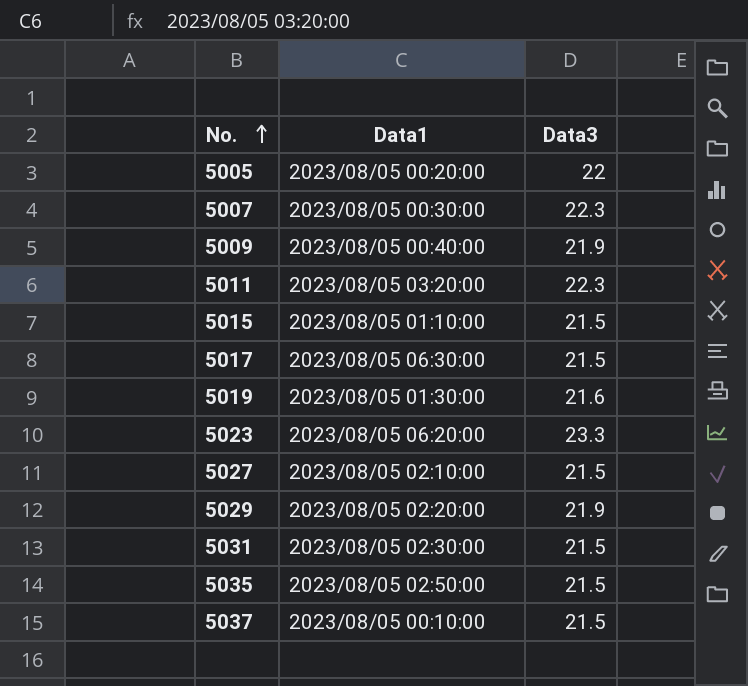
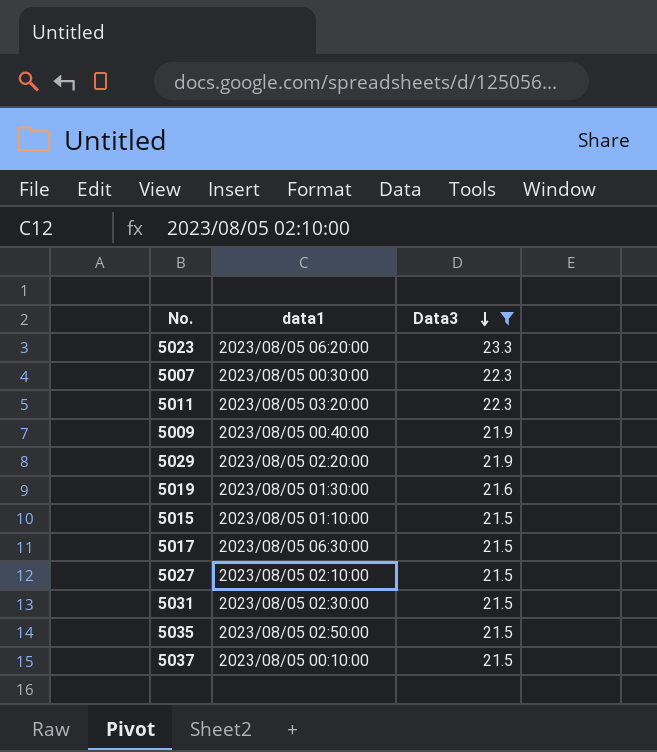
filter: none -> Data3 != 22
row order: No. ascending -> Data3 descending
column name: Data1 -> data1

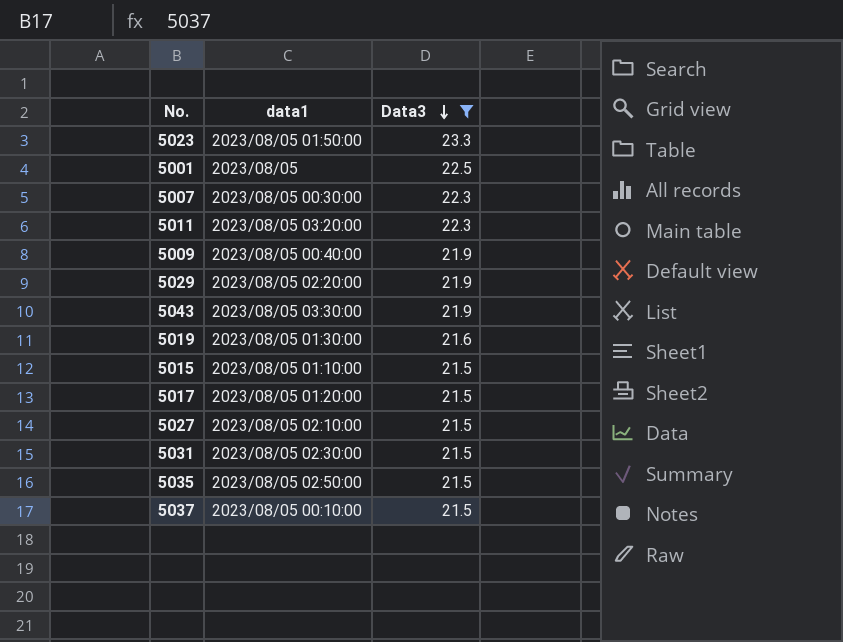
5023 | data1: 2023/08/05 06:20:00 -> 2023/08/05 01:50:00
row 5001: none -> 2023/08/05 | 22.5
row 5043: none -> 2023/08/05 03:30:00 | 21.9
5017 | data1: 2023/08/05 06:30:00 -> 2023/08/05 01:20:00

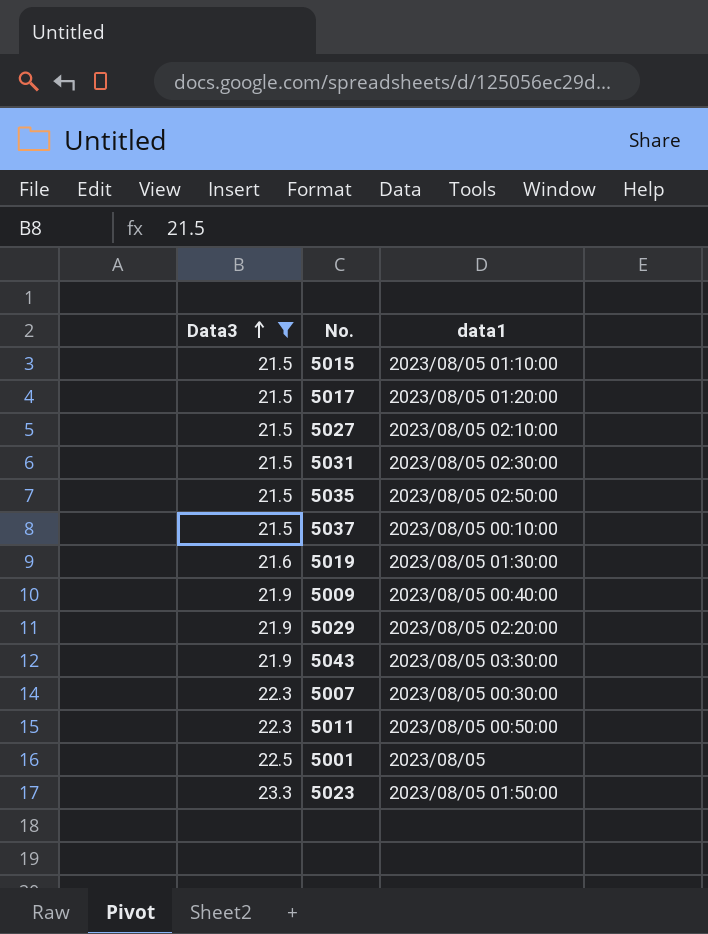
row order: Data3 descending -> Data3 ascending
column Data3 | position: 3 -> 1
5011 | data1: 2023/08/05 03:20:00 -> 2023/08/05 00:50:00

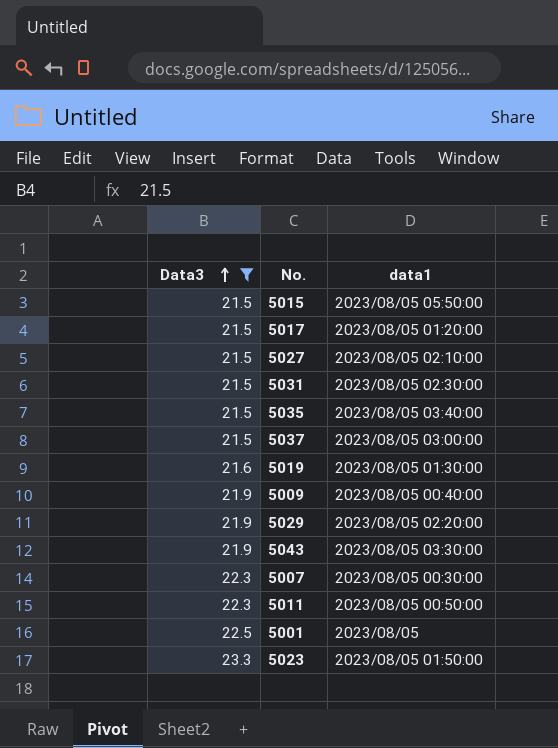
5015 | data1: 2023/08/05 01:10:00 -> 2023/08/05 05:50:00
5035 | data1: 2023/08/05 02:50:00 -> 2023/08/05 03:40:00
5037 | data1: 2023/08/05 00:10:00 -> 2023/08/05 03:00:00

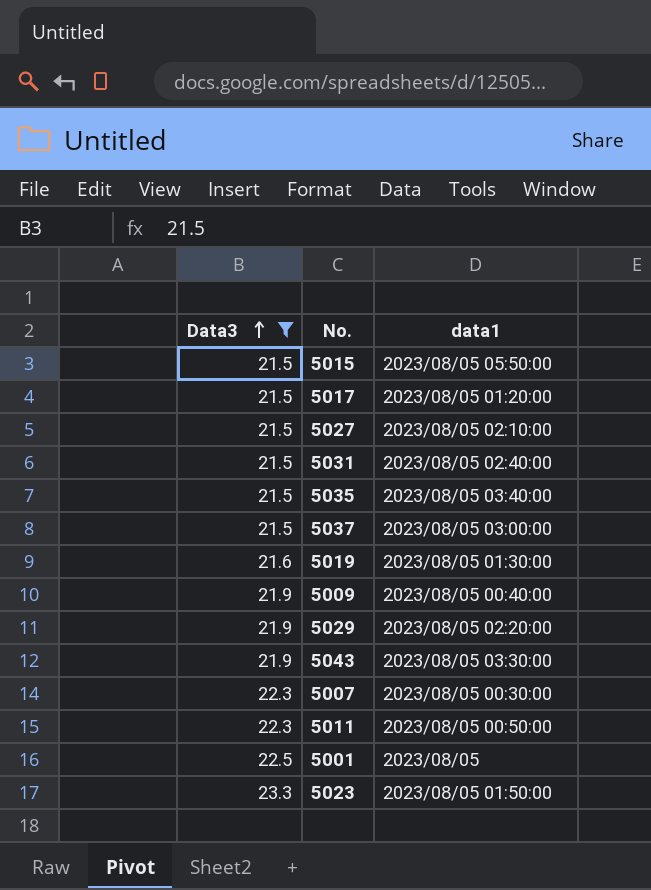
5031 | data1: 2023/08/05 02:30:00 -> 2023/08/05 02:40:00

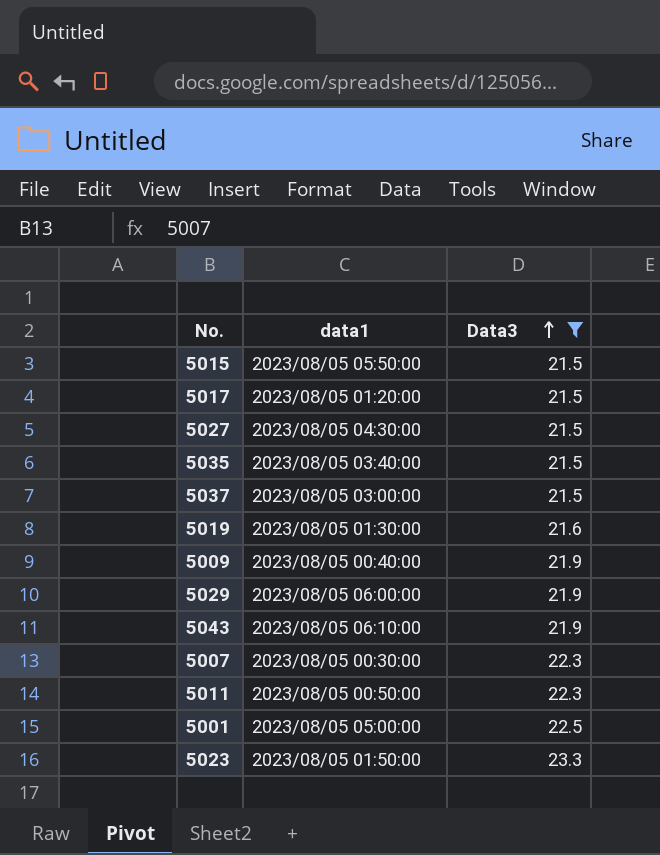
column Data3 | position: 1 -> 3
row 5031: 21.5 | 2023/08/05 02:40:00 -> none
5027 | data1: 2023/08/05 02:10:00 -> 2023/08/05 04:30:00
5029 | data1: 2023/08/05 02:20:00 -> 2023/08/05 06:00:00
5043 | data1: 2023/08/05 03:30:00 -> 2023/08/05 06:10:00
5001 | data1: 2023/08/05 -> 2023/08/05 05:00:00

